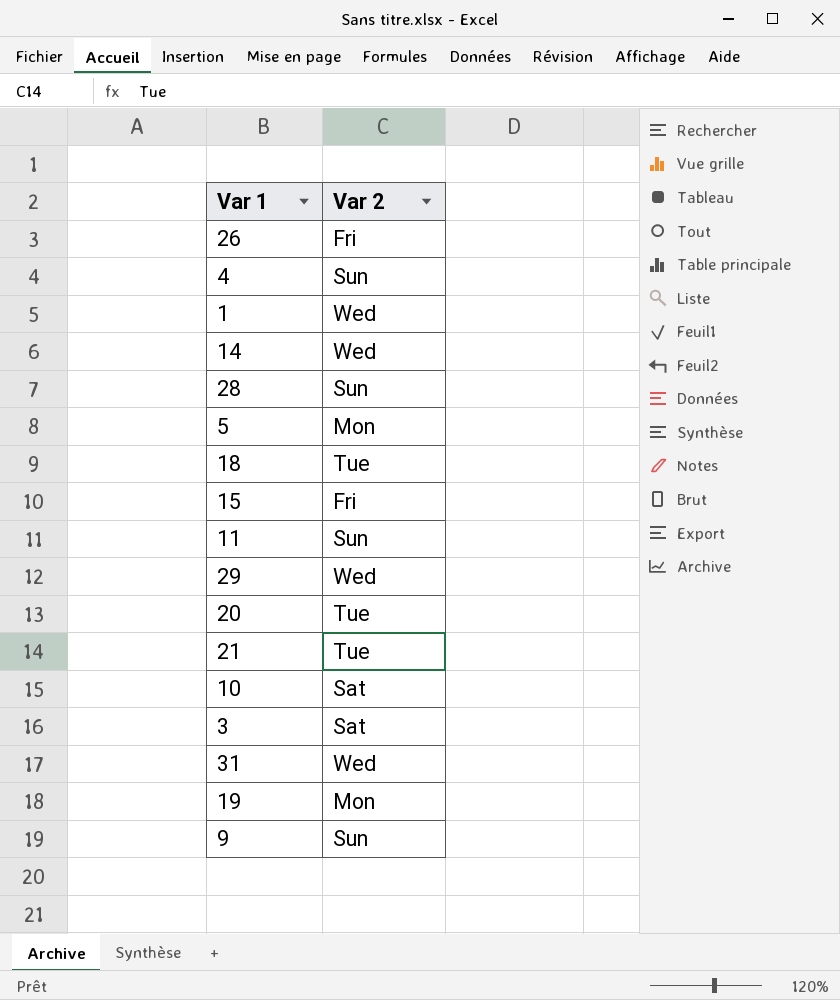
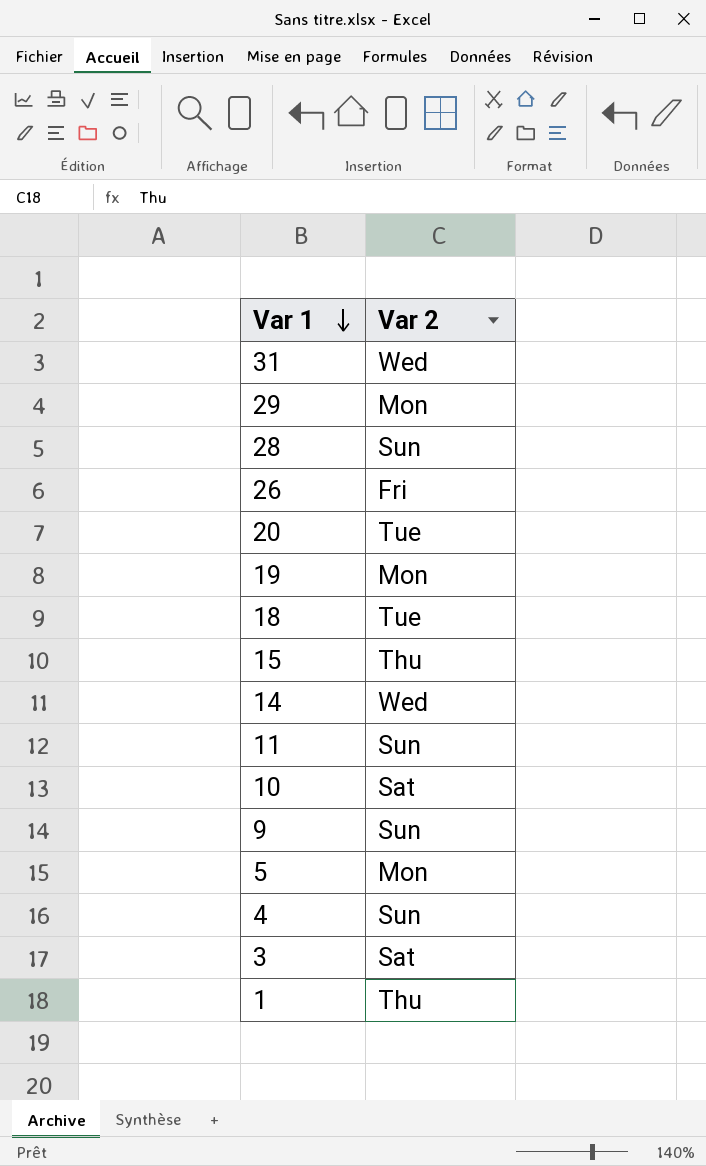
row order: none -> Var 1 descending
row 21: Tue -> none
29 | Var 2: Wed -> Mon
15 | Var 2: Fri -> Thu
1 | Var 2: Wed -> Thu

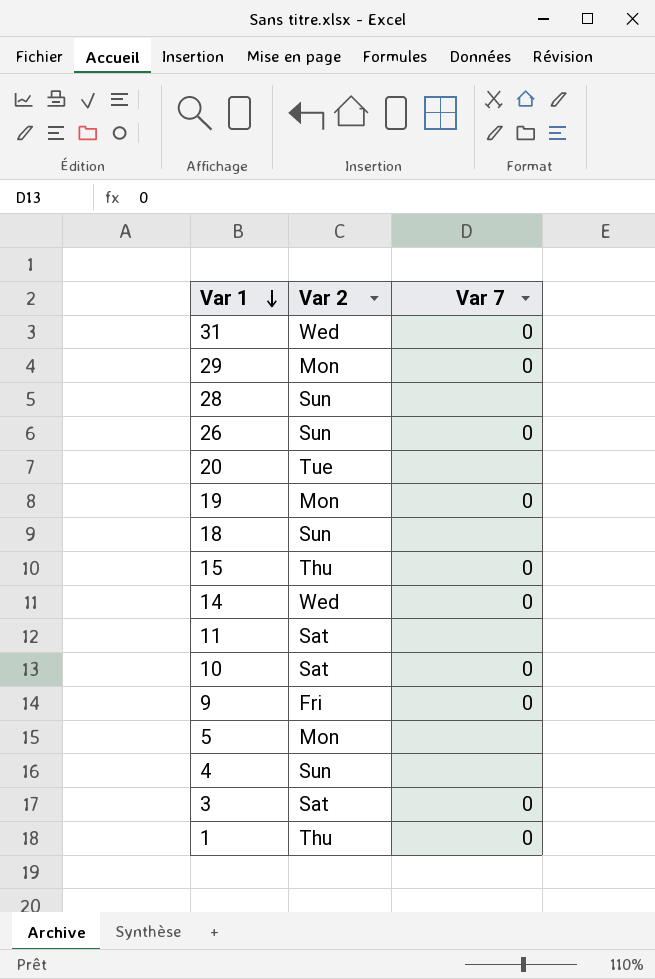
column Var 7 | position: none -> 3
26 | Var 2: Fri -> Sun
18 | Var 2: Tue -> Sun
11 | Var 2: Sun -> Sat
9 | Var 2: Sun -> Fri

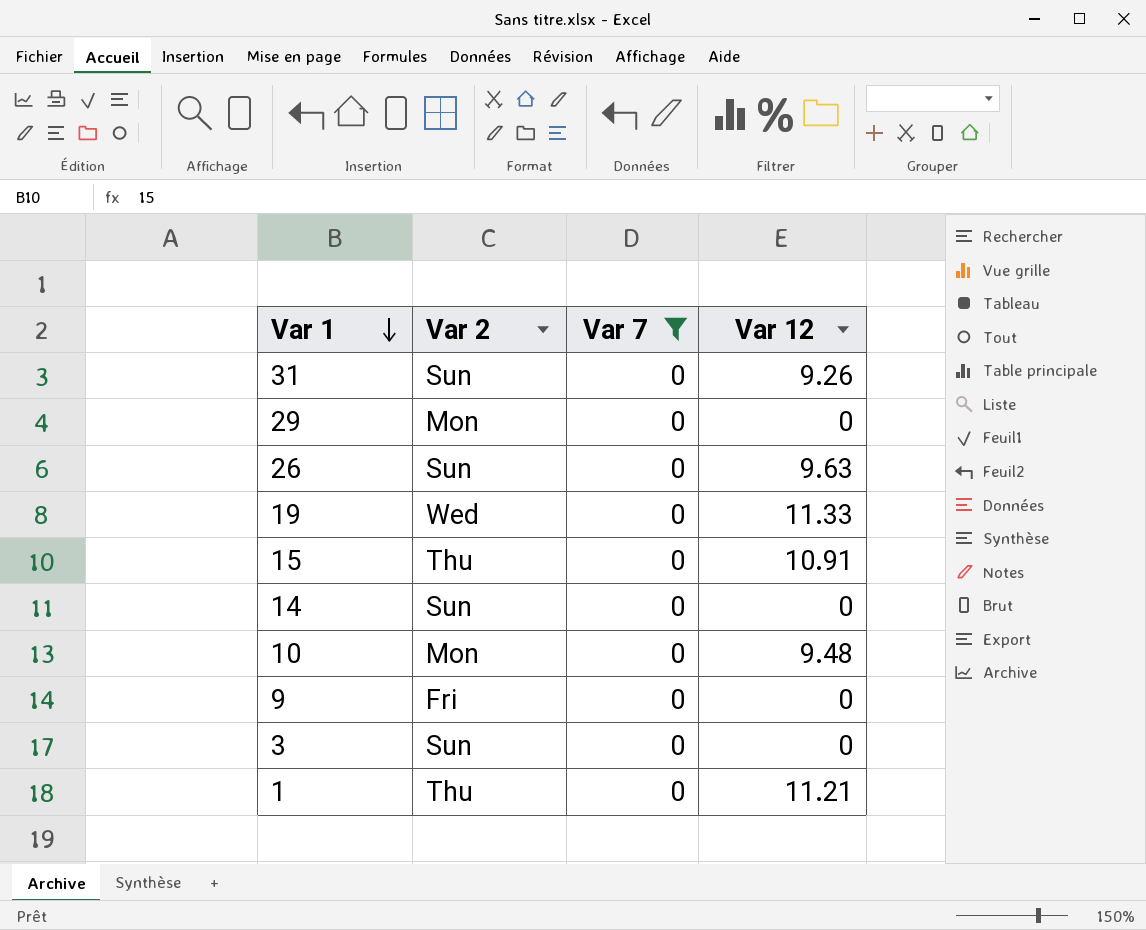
filter: none -> Var 7 = 0
column Var 12 | position: none -> 4
31 | Var 2: Wed -> Sun
19 | Var 2: Mon -> Wed
14 | Var 2: Wed -> Sun
10 | Var 2: Sat -> Mon
3 | Var 2: Sat -> Sun

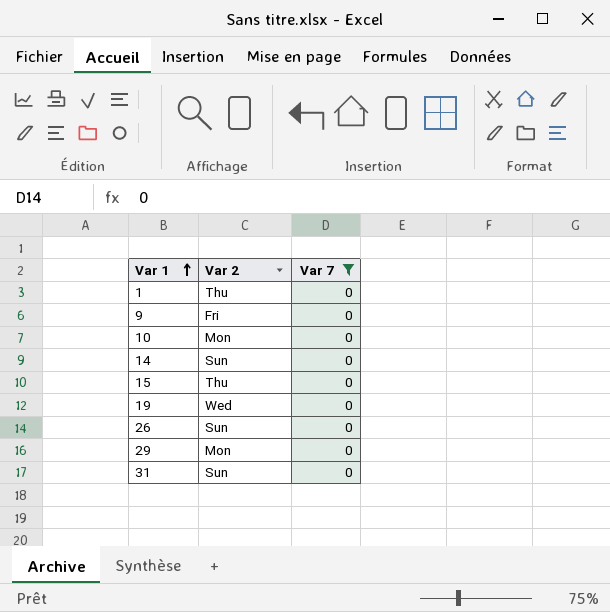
row order: Var 1 descending -> Var 1 ascending
column Var 12 | position: 4 -> none
row 3: Sun | 0 | 0 -> none

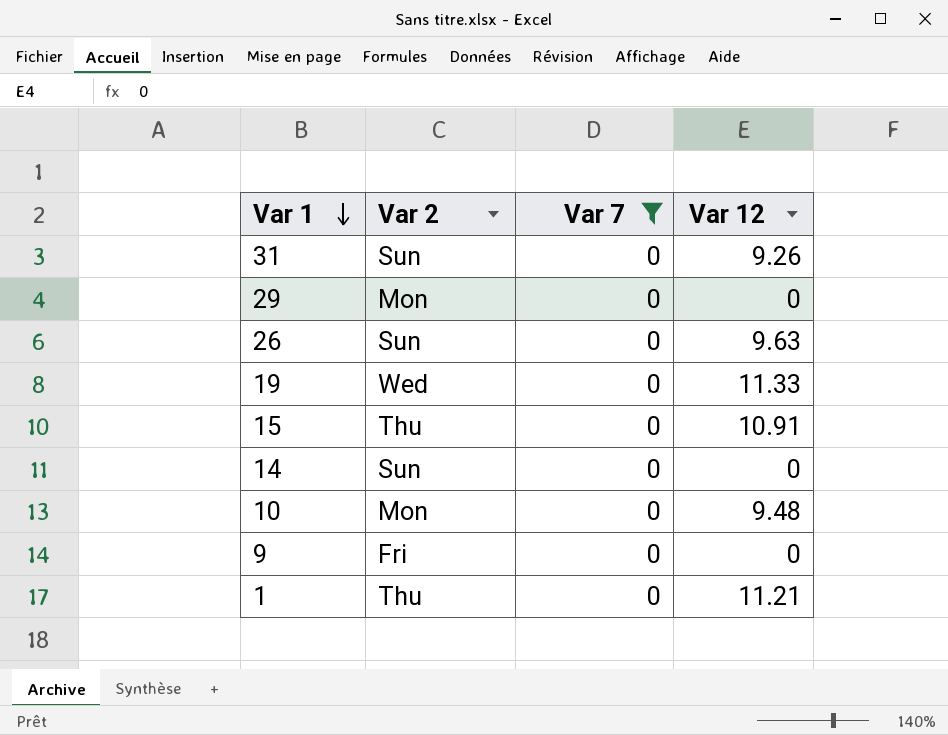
row order: Var 1 ascending -> Var 1 descending
column Var 12 | position: none -> 4

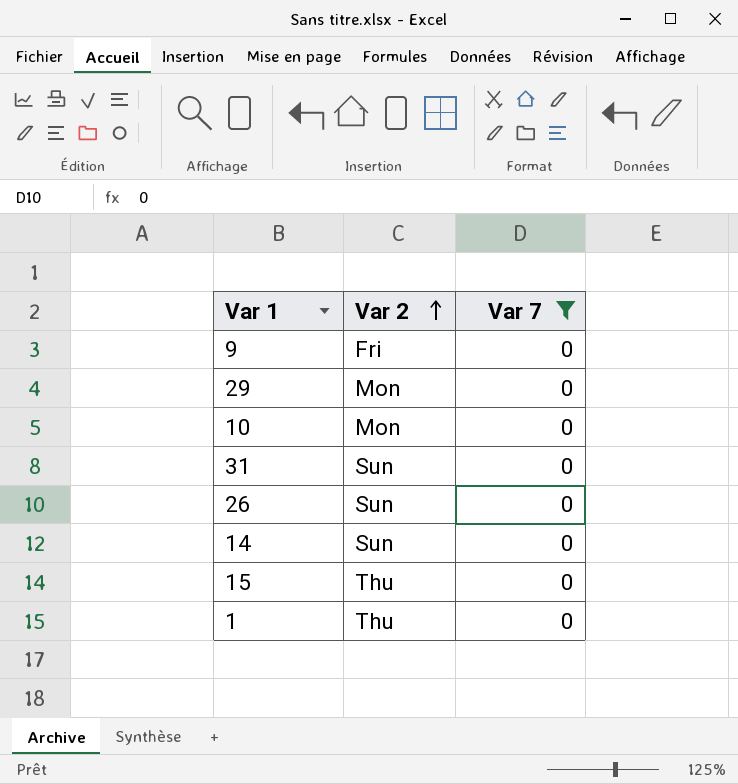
row order: Var 1 descending -> Var 2 ascending
column Var 12 | position: 4 -> none
row 19: Wed | 0 | 11.33 -> none

